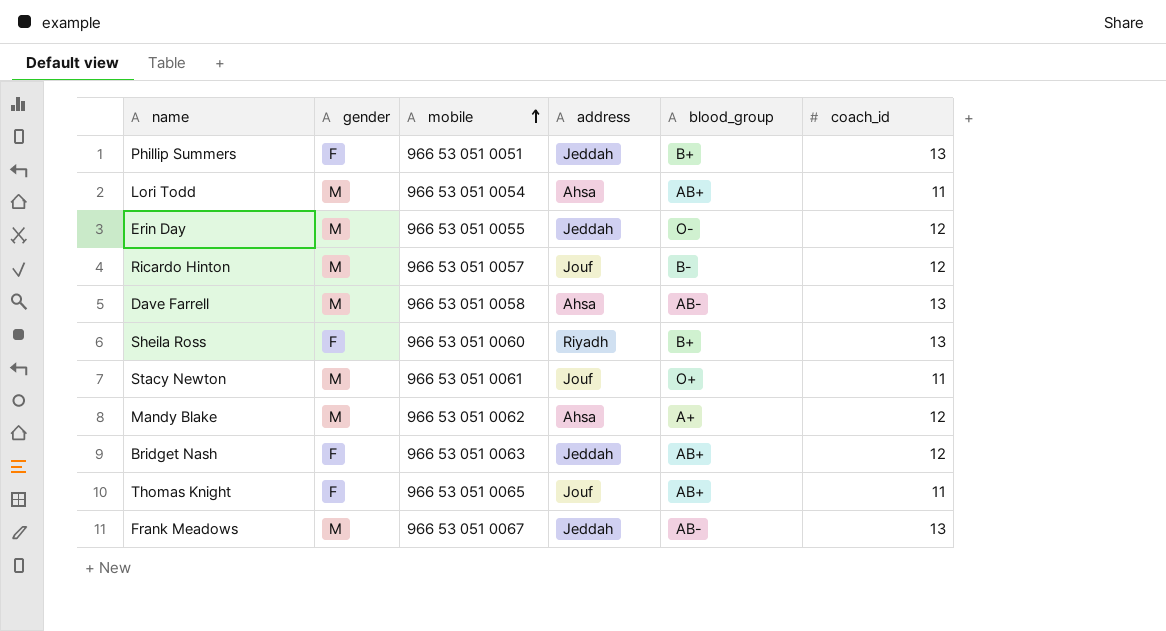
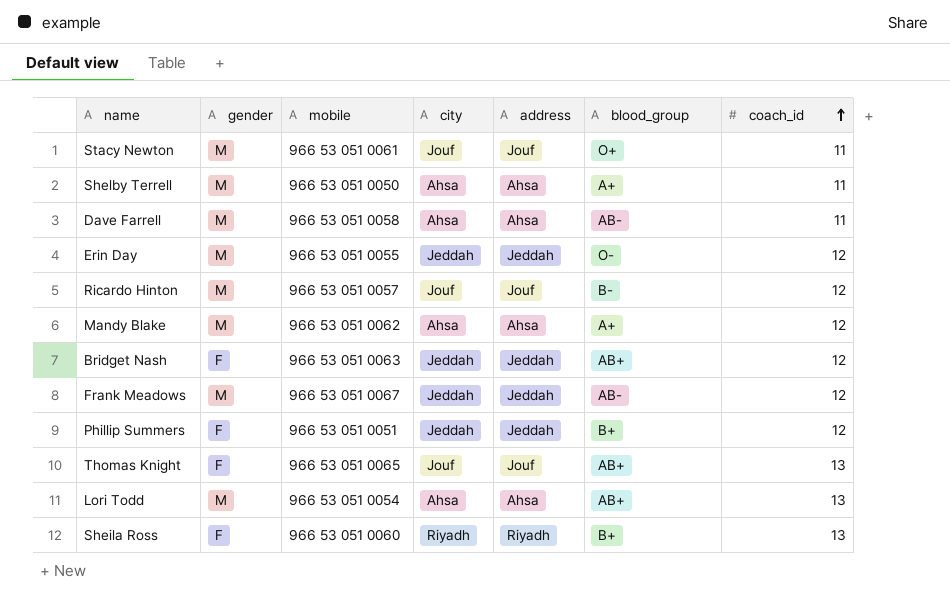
row order: mobile ascending -> coach_id ascending
column city | position: none -> 4
row Shelby Terrell: none -> M | 966 53 051 0050 | Ahsa | Ahsa | A+ | 11
Dave Farrell | coach_id: 13 -> 11
Frank Meadows | coach_id: 13 -> 12
Phillip Summers | coach_id: 13 -> 12
Thomas Knight | coach_id: 11 -> 13
Lori Todd | coach_id: 11 -> 13

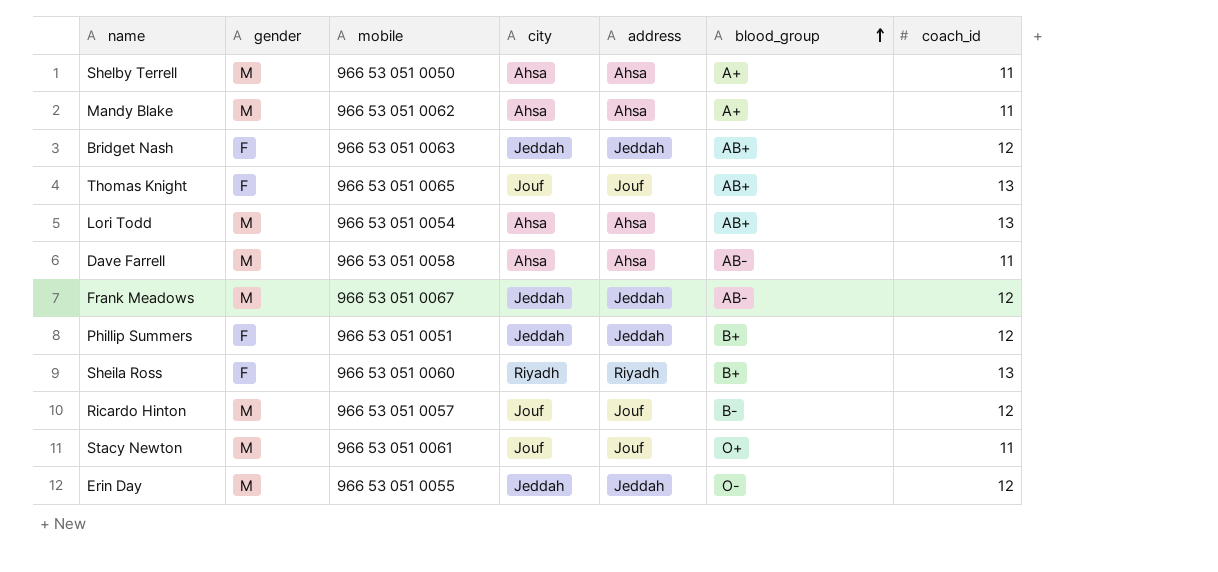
row order: coach_id ascending -> blood_group ascending
Mandy Blake | coach_id: 12 -> 11

